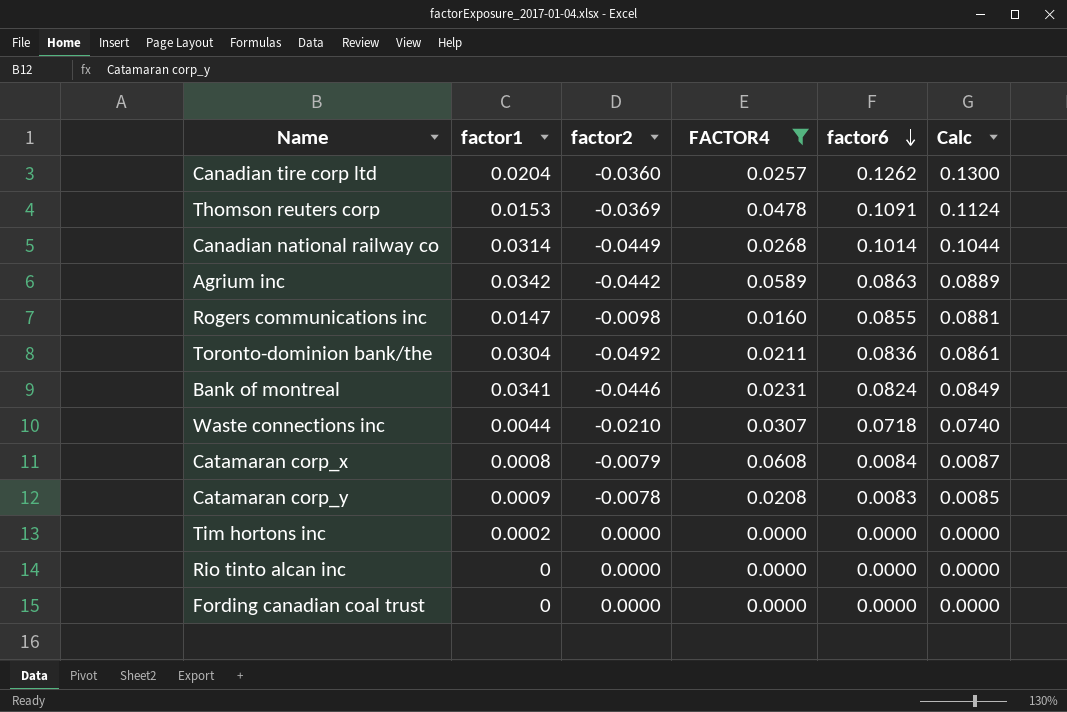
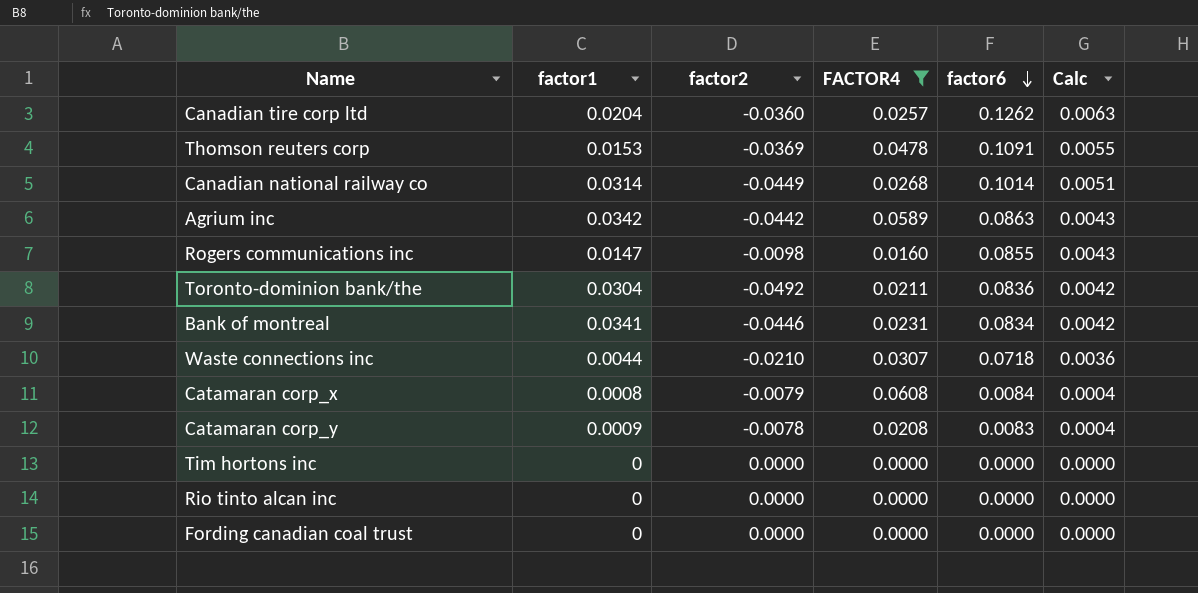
column Calc | formula: [factor6] * 1.03 -> [factor6] * 0.05
Bank of montreal | factor6: 0.0824 -> 0.0834
Tim hortons inc | factor1: 0.0002 -> 0

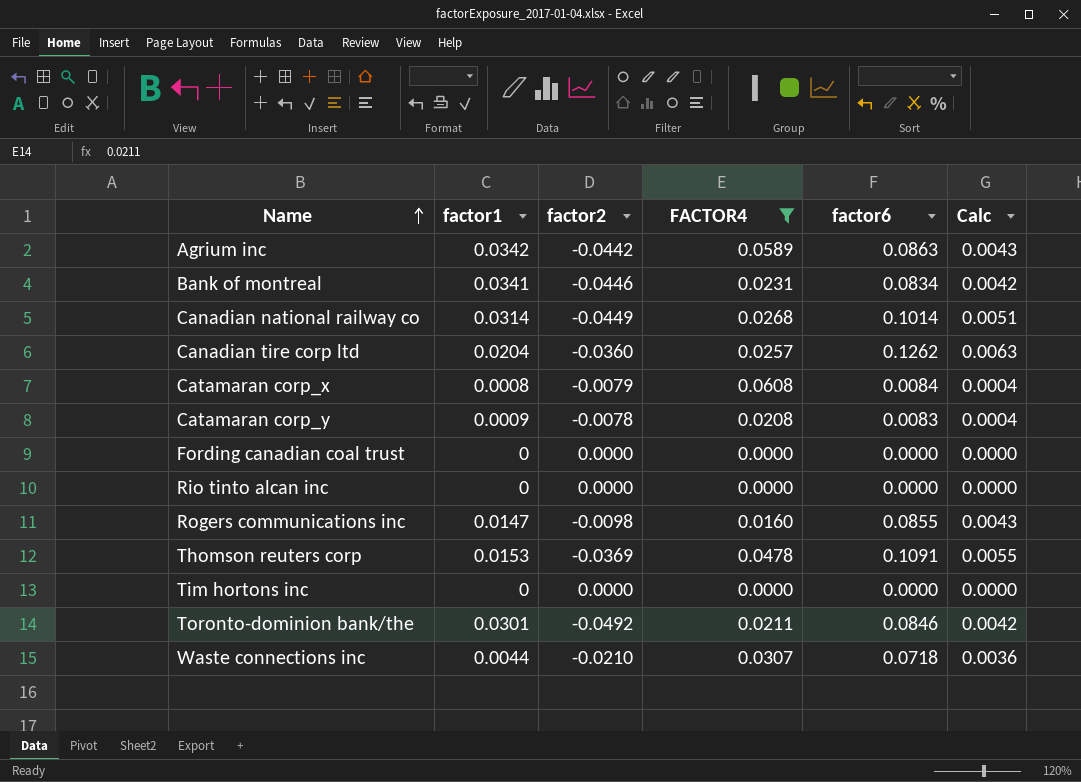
row order: factor6 descending -> Name ascending
Toronto-dominion bank/the | factor1: 0.0304 -> 0.0301
Toronto-dominion bank/the | factor6: 0.0836 -> 0.0846

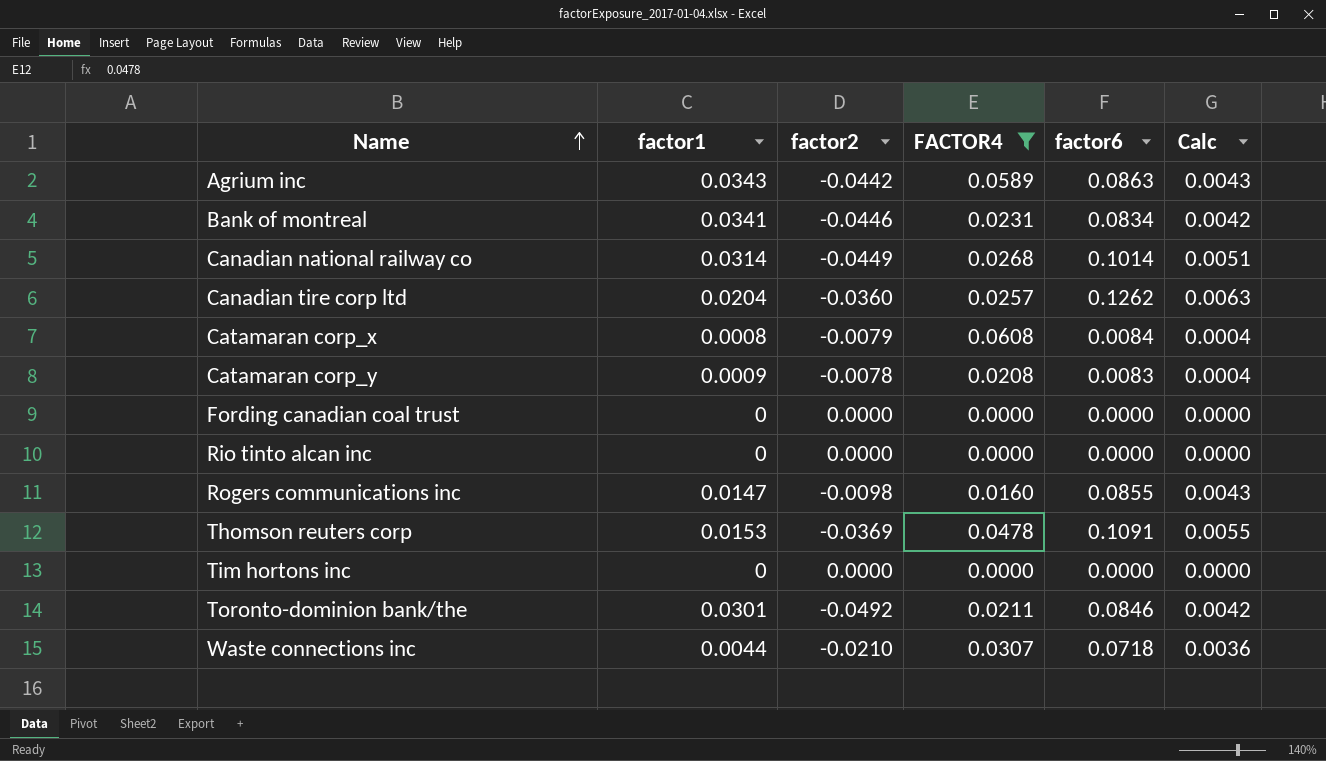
Agrium inc | factor1: 0.0342 -> 0.0343

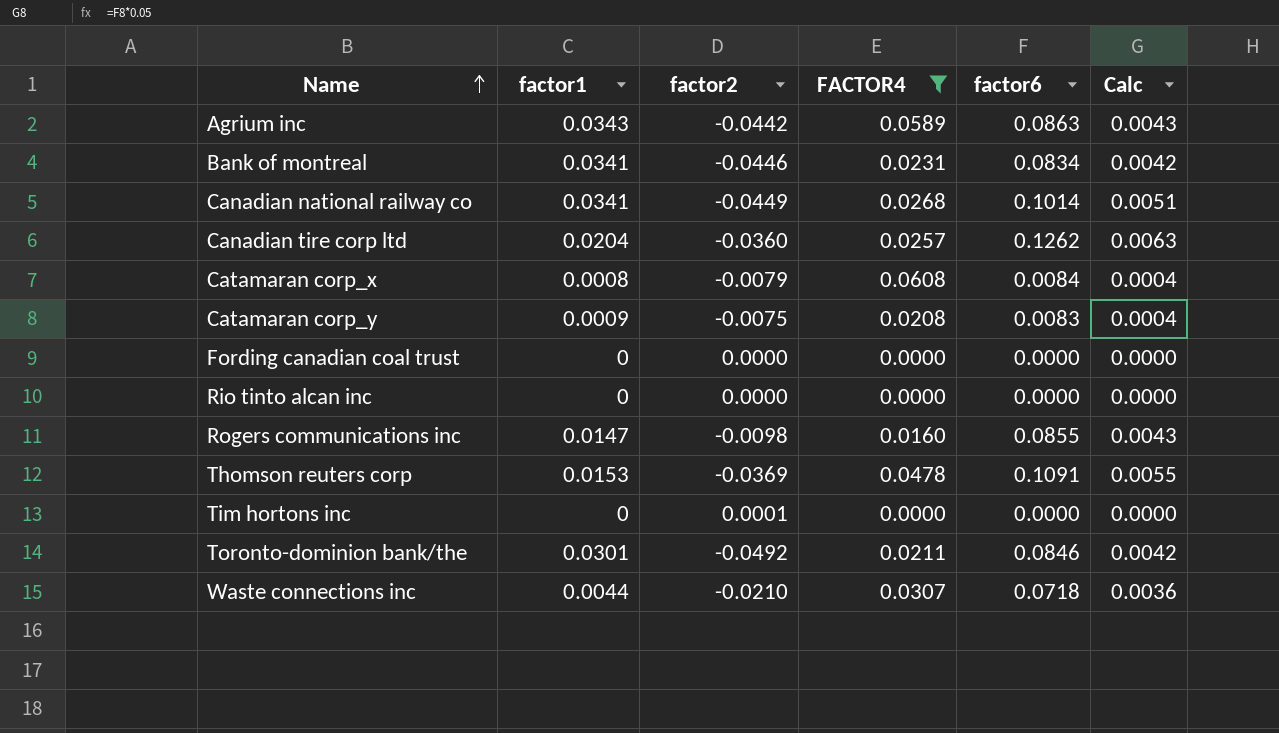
Canadian national railway co | factor1: 0.0314 -> 0.0341
Catamaran corp_y | factor2: -0.0078 -> -0.0075
Tim hortons inc | factor2: 0.0000 -> 0.0001

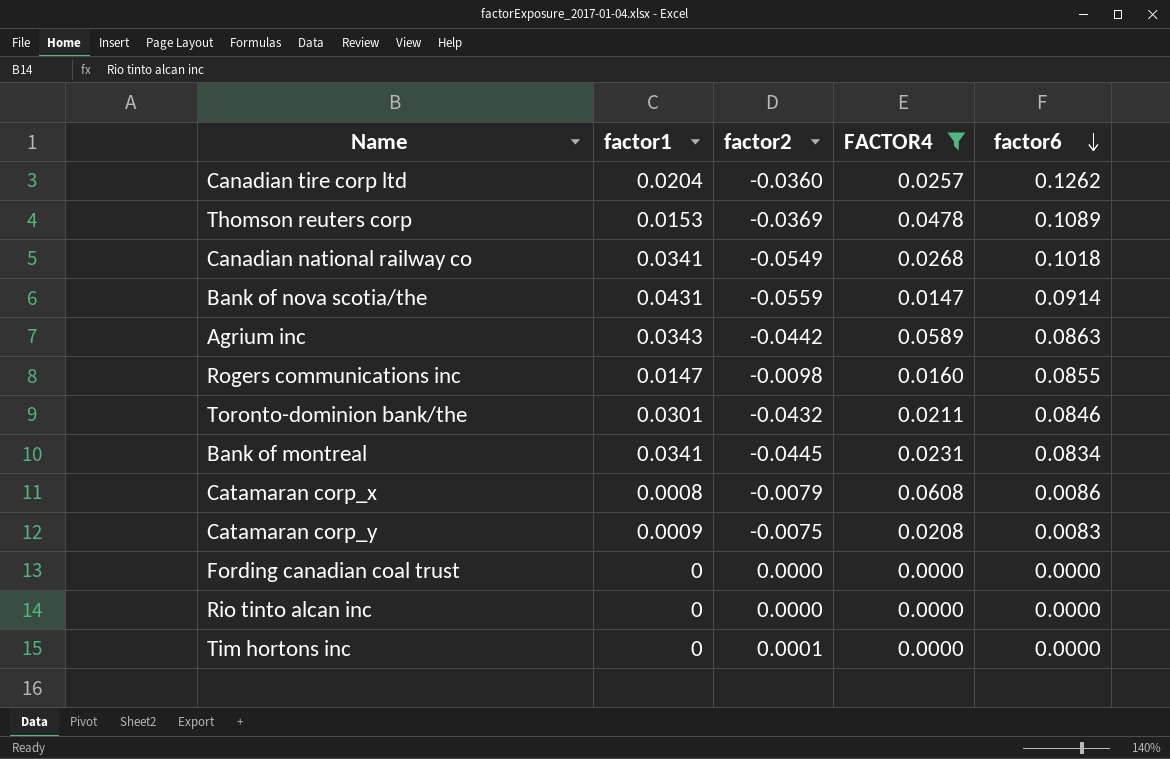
row order: Name ascending -> factor6 descending
column Calc | formula: [factor6] * 0.05 -> none
row Waste connections inc: 0.0044 | -0.0210 | 0.0307 | 0.0718 | 0.0036 -> none
Thomson reuters corp | factor6: 0.1091 -> 0.1089
Canadian national railway co | factor2: -0.0449 -> -0.0549
Canadian national railway co | factor6: 0.1014 -> 0.1018
row Bank of nova scotia/the: none -> 0.0431 | -0.0559 | 0.0147 | 0.0914
Toronto-dominion bank/the | factor2: -0.0492 -> -0.0432
Bank of montreal | factor2: -0.0446 -> -0.0445
Catamaran corp_x | factor6: 0.0084 -> 0.0086

